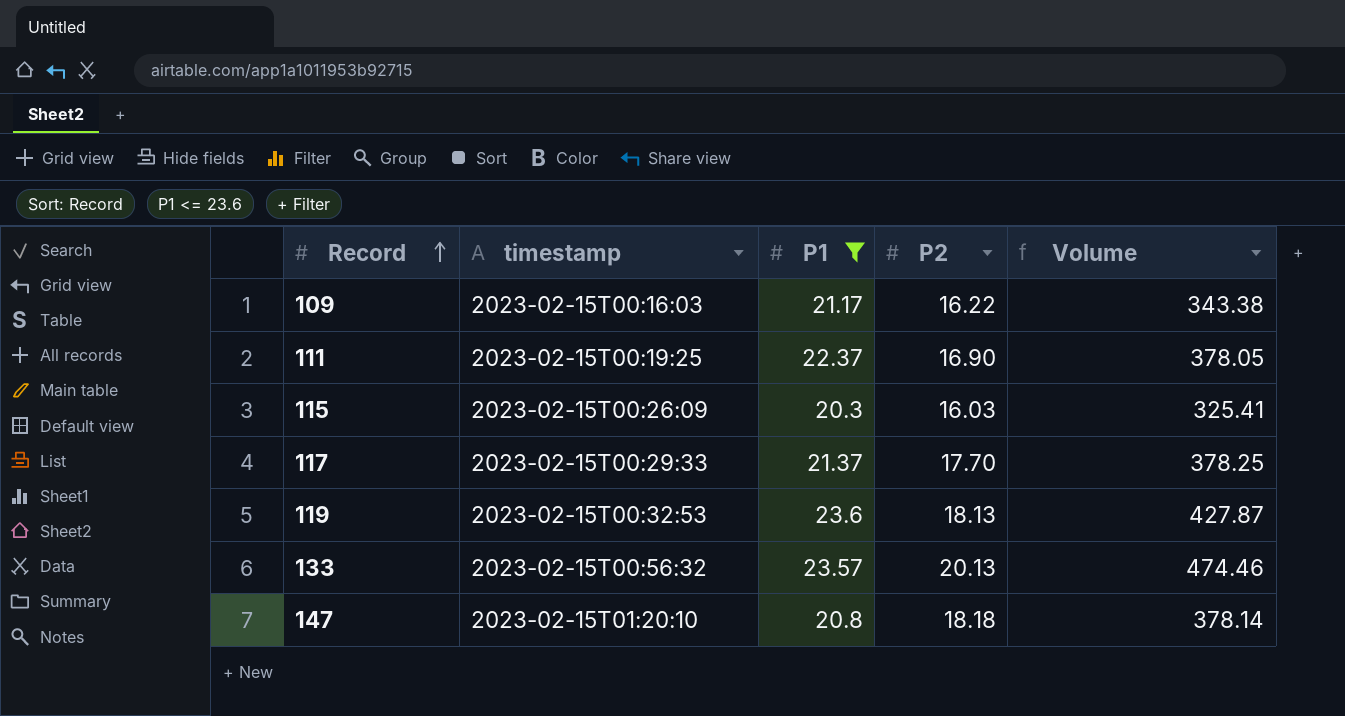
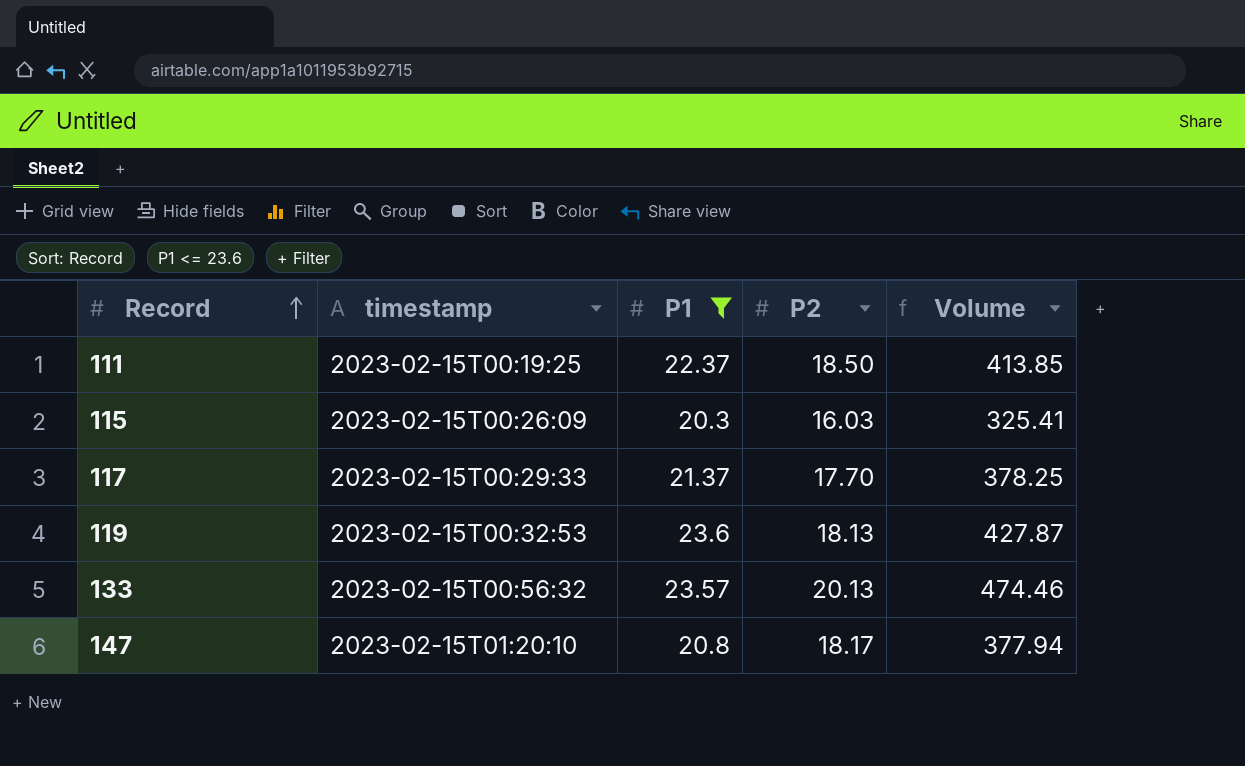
row 109: 2023-02-15T00:16:03 | 21.17 | 16.22 | 343.38 -> none
111 | P2: 16.90 -> 18.50
111 | Volume: 378.05 -> 413.85
147 | P2: 18.18 -> 18.17
147 | Volume: 378.14 -> 377.94

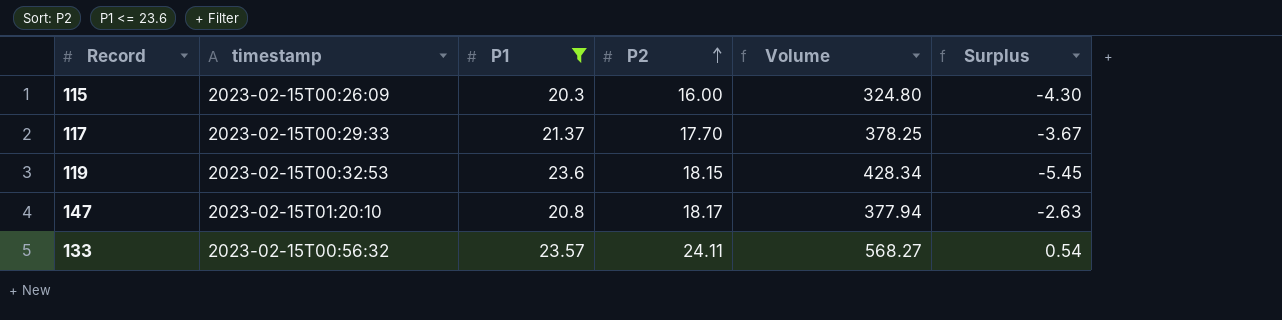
row order: Record ascending -> P2 ascending
column Surplus | formula: none -> [P2] - [P1]
row 111: 2023-02-15T00:19:25 | 22.37 | 18.50 | 413.85 -> none
115 | P2: 16.03 -> 16.00
115 | Volume: 325.41 -> 324.80
119 | P2: 18.13 -> 18.15
119 | Volume: 427.87 -> 428.34
133 | P2: 20.13 -> 24.11
133 | Volume: 474.46 -> 568.27

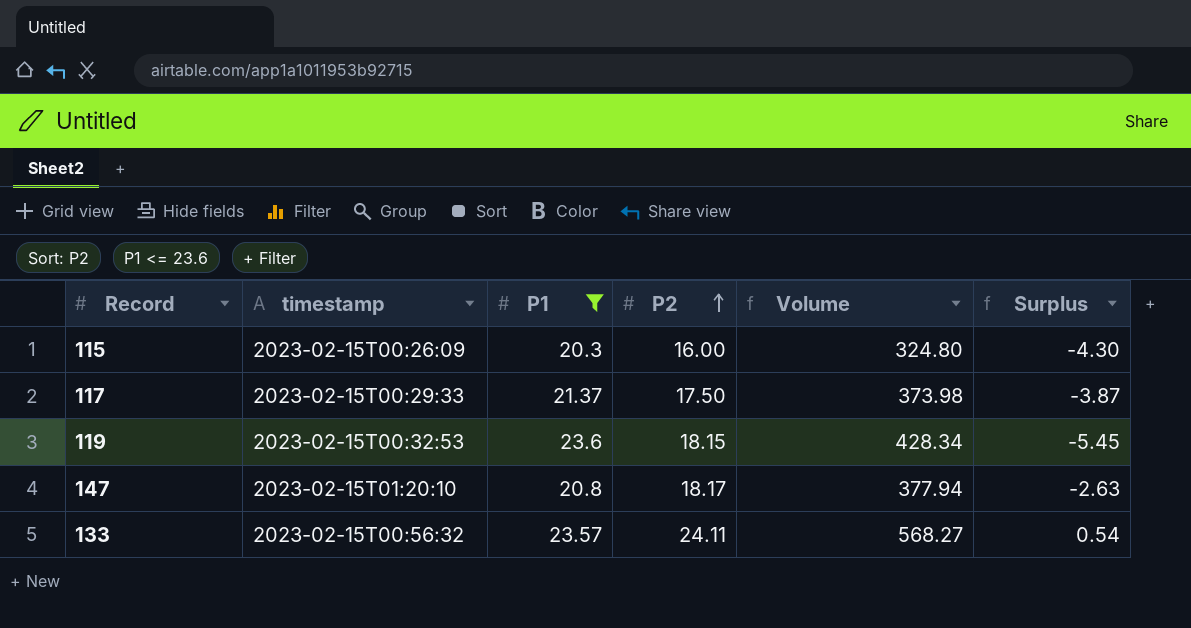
117 | P2: 17.70 -> 17.50
117 | Volume: 378.25 -> 373.98
117 | Surplus: -3.67 -> -3.87

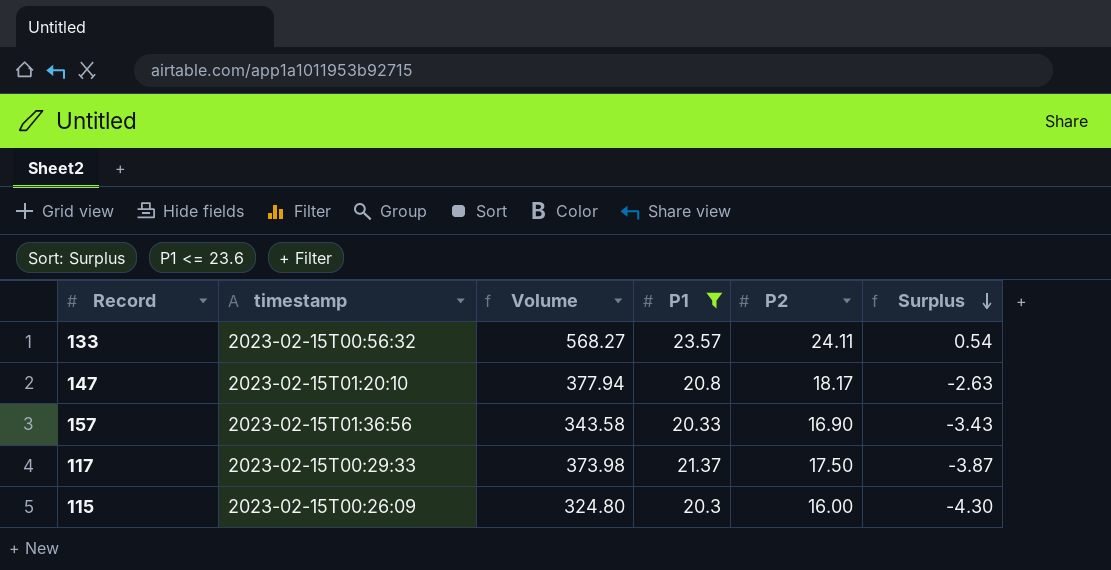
row order: P2 ascending -> Surplus descending
column Volume | position: 5 -> 3
row 119: 2023-02-15T00:32:53 | 23.6 | 18.15 | 428.34 | -5.45 -> none
row 157: none -> 2023-02-15T01:36:56 | 343.58 | 20.33 | 16.90 | -3.43

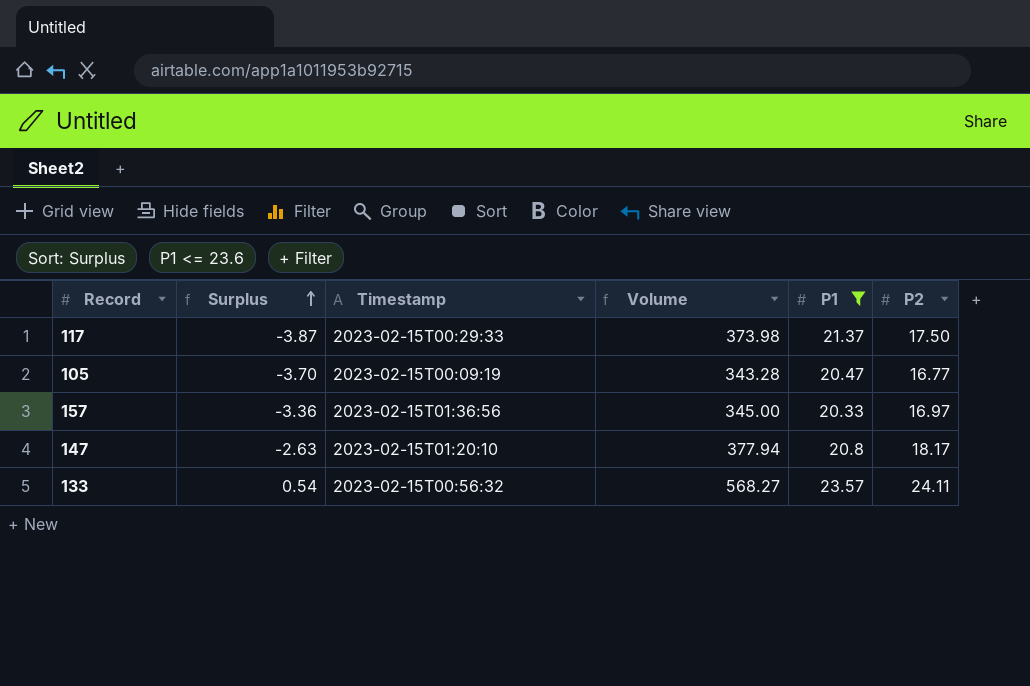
row order: Surplus descending -> Surplus ascending
column Surplus | position: 6 -> 2
column name: timestamp -> Timestamp
row 115: 2023-02-15T00:26:09 | 324.80 | 20.3 | 16.00 | -4.30 -> none
row 105: none -> -3.70 | 2023-02-15T00:09:19 | 343.28 | 20.47 | 16.77
157 | Surplus: -3.43 -> -3.36
157 | Volume: 343.58 -> 345.00
157 | P2: 16.90 -> 16.97

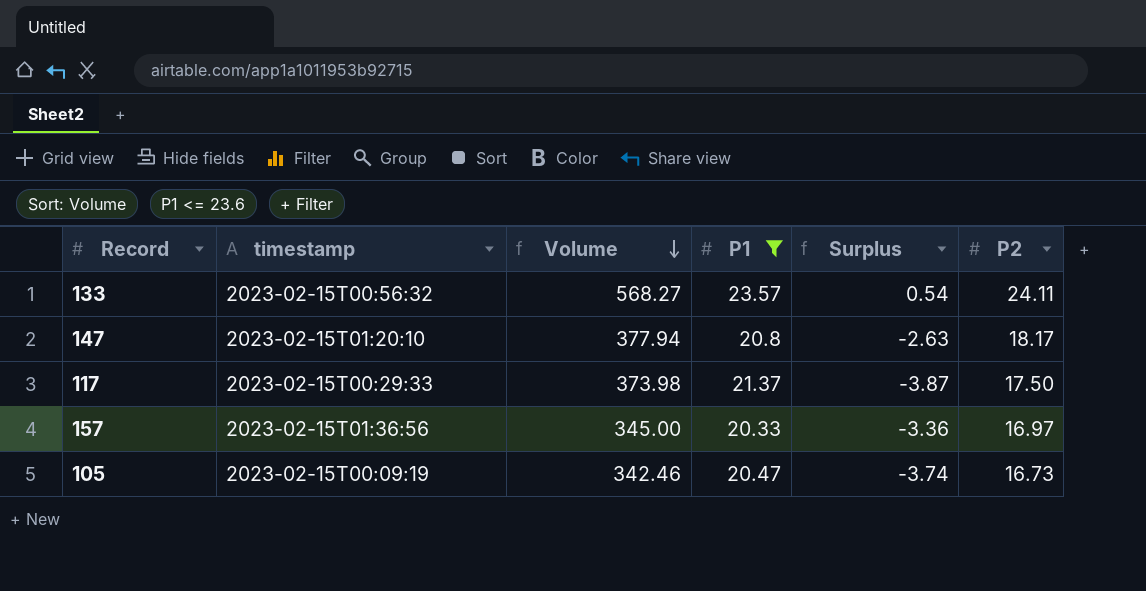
row order: Surplus ascending -> Volume descending
column name: Timestamp -> timestamp
column Surplus | position: 2 -> 5
105 | Volume: 343.28 -> 342.46
105 | Surplus: -3.70 -> -3.74
105 | P2: 16.77 -> 16.73

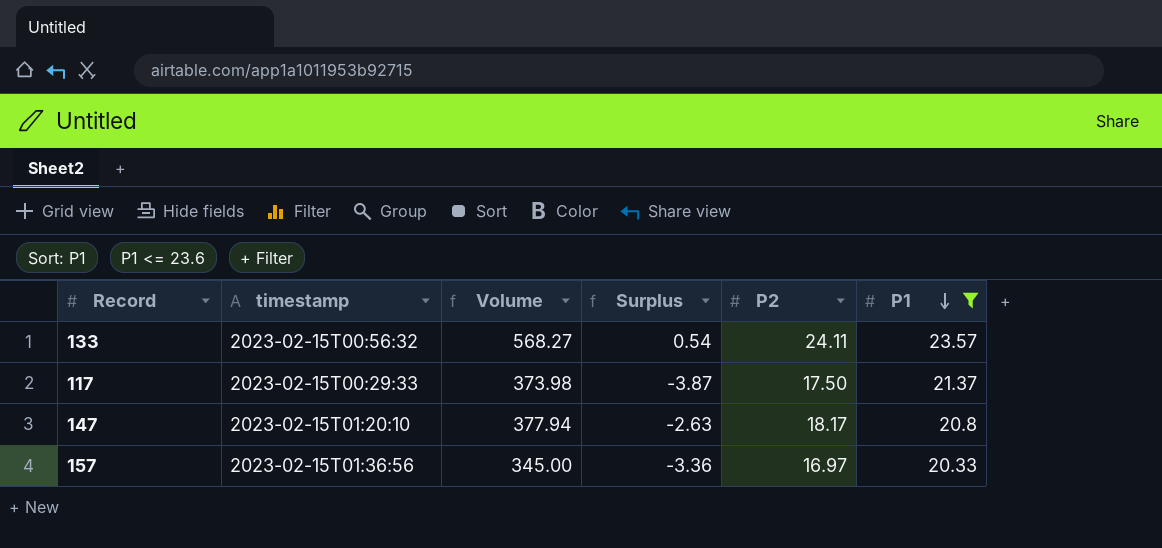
row order: Volume descending -> P1 descending
column P1 | position: 4 -> 6
row 105: 2023-02-15T00:09:19 | 342.46 | 20.47 | -3.74 | 16.73 -> none

